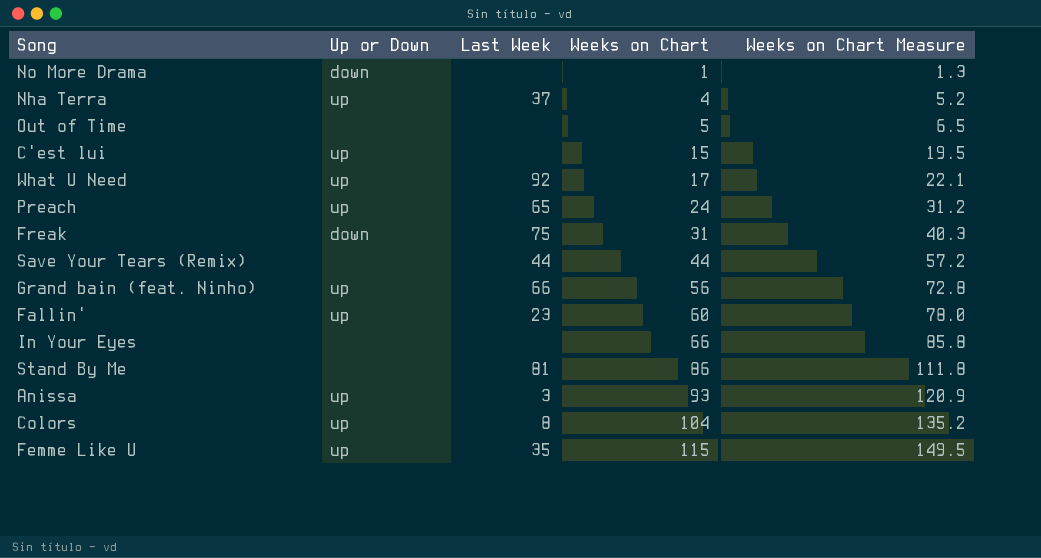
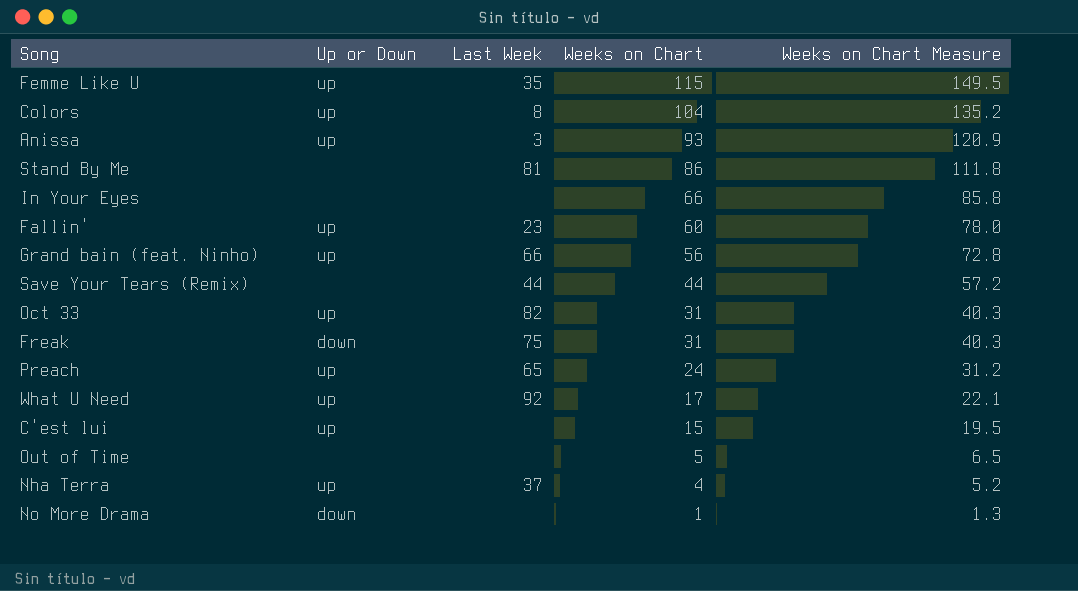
row order: Weeks on Chart ascending -> Weeks on Chart descending
row Oct 33: none -> up | 82 | 31 | 40.3

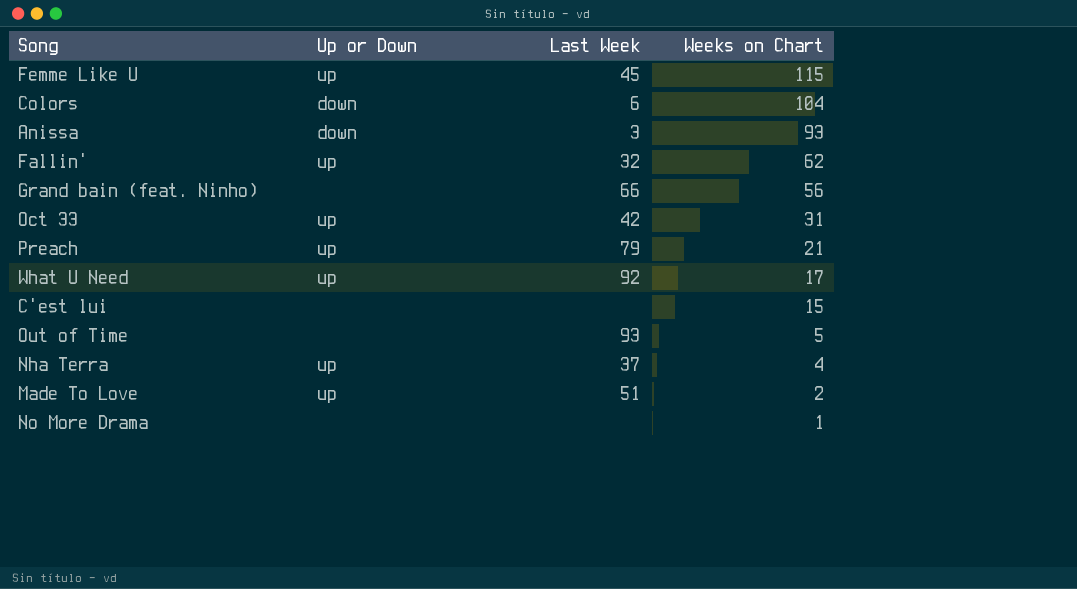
column Weeks on Chart Measure | formula: [Weeks on Chart] * 1.3 -> none
row Stand By Me: none | 81 | 86 | 111.8 -> none
row In Your Eyes: none | none | 66 | 85.8 -> none
row Save Your Tears (Remix): none | 44 | 44 | 57.2 -> none
row Freak: down | 75 | 31 | 40.3 -> none
Femme Like U | Last Week: 35 -> 45
Colors | Up or Down: up -> down
Colors | Last Week: 8 -> 6
Anissa | Up or Down: up -> down
Fallin' | Last Week: 23 -> 32
Fallin' | Weeks on Chart: 60 -> 62
Grand bain (feat. Ninho) | Up or Down: up -> none
Oct 33 | Last Week: 82 -> 42
Preach | Last Week: 65 -> 79
Preach | Weeks on Chart: 24 -> 21
C'est lui | Up or Down: up -> none
Out of Time | Last Week: none -> 93
row Made To Love: none -> up | 51 | 2
No More Drama | Up or Down: down -> none

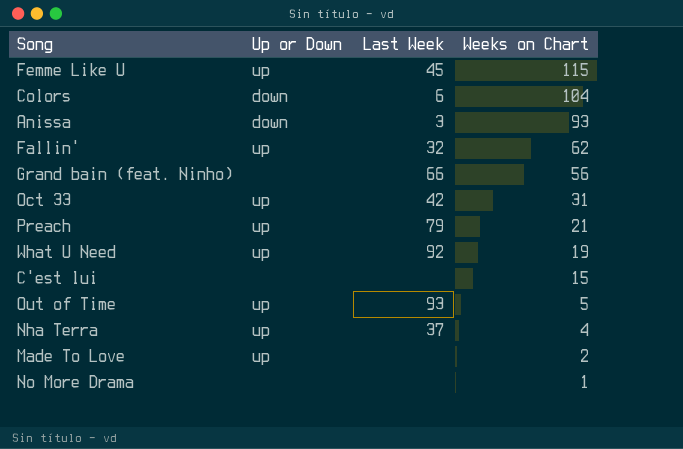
What U Need | Weeks on Chart: 17 -> 19
Out of Time | Up or Down: none -> up
Made To Love | Last Week: 51 -> none

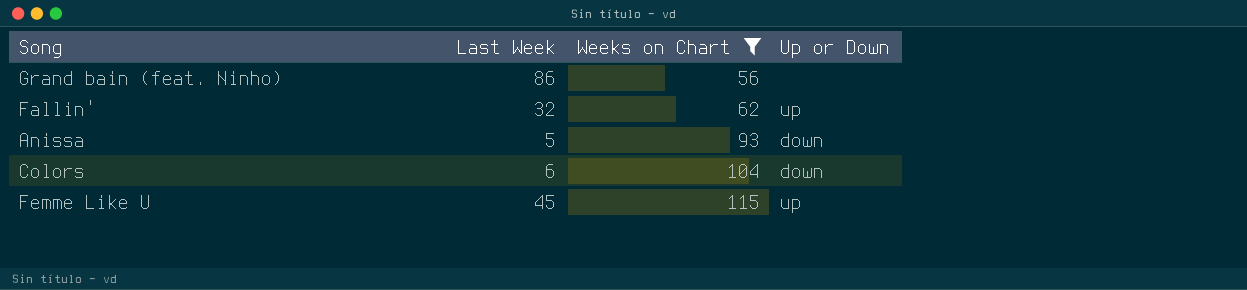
filter: none -> Weeks on Chart >= 56
row order: Weeks on Chart descending -> Weeks on Chart ascending
column Up or Down | position: 2 -> 4
Grand bain (feat. Ninho) | Last Week: 66 -> 86
Anissa | Last Week: 3 -> 5

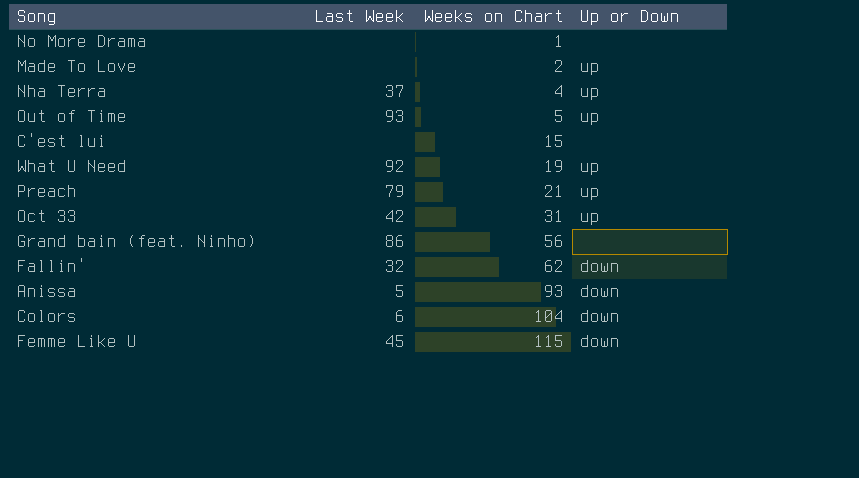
filter: Weeks on Chart >= 56 -> none
Fallin' | Up or Down: up -> down
Femme Like U | Up or Down: up -> down

